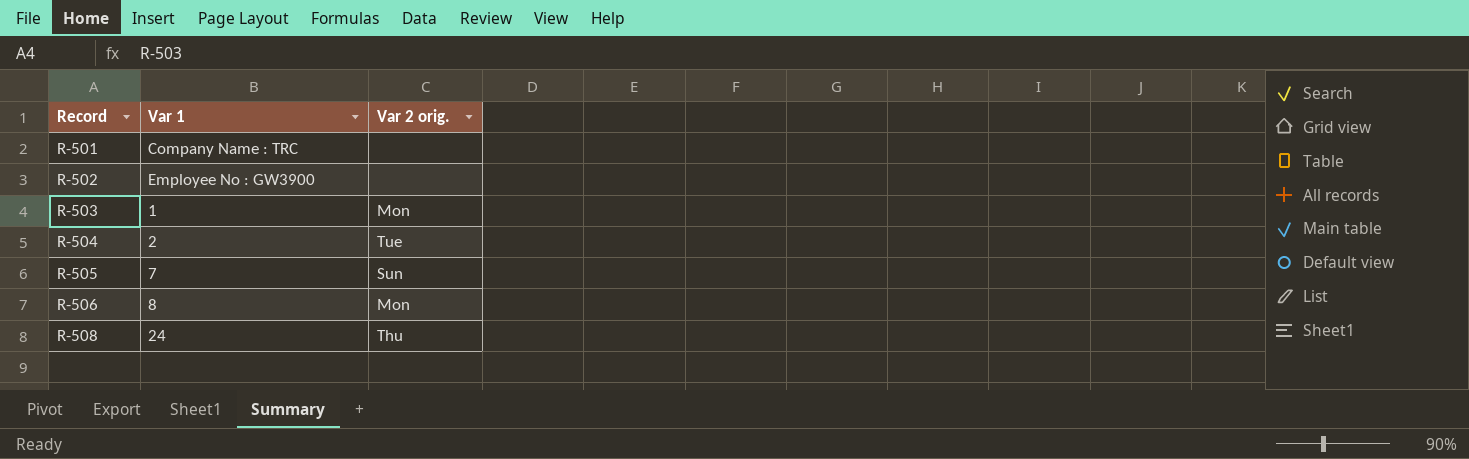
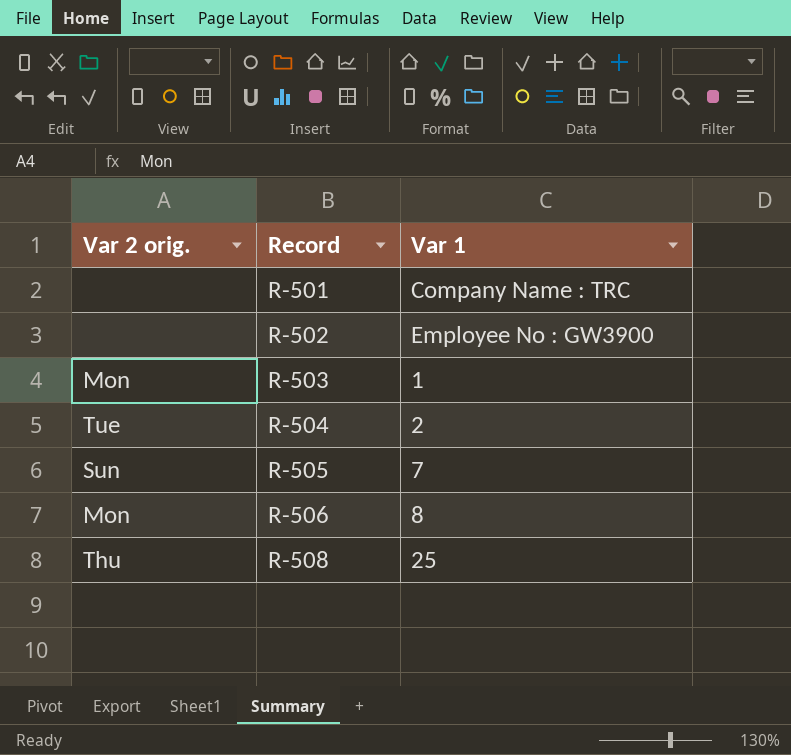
column Var 2 orig. | position: 3 -> 1
R-508 | Var 1: 24 -> 25

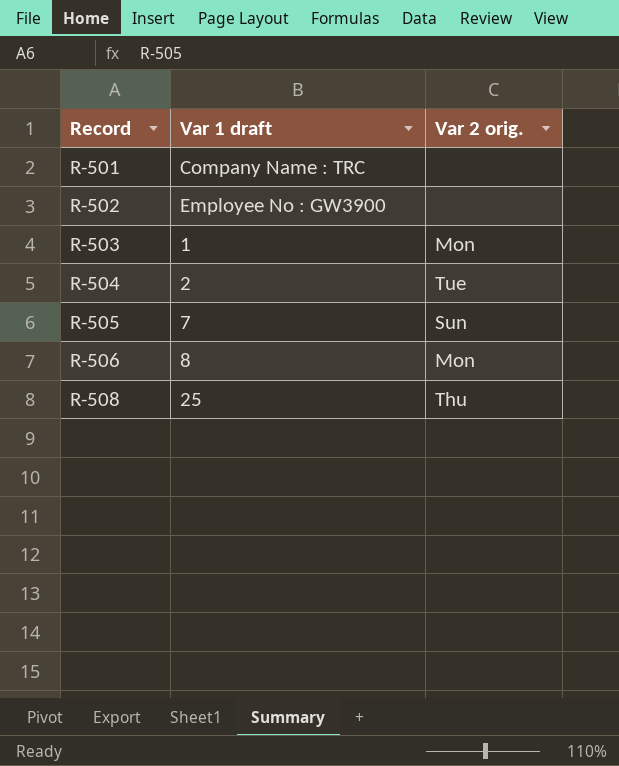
column name: Var 1 -> Var 1 draft
column Var 2 orig. | position: 1 -> 3

